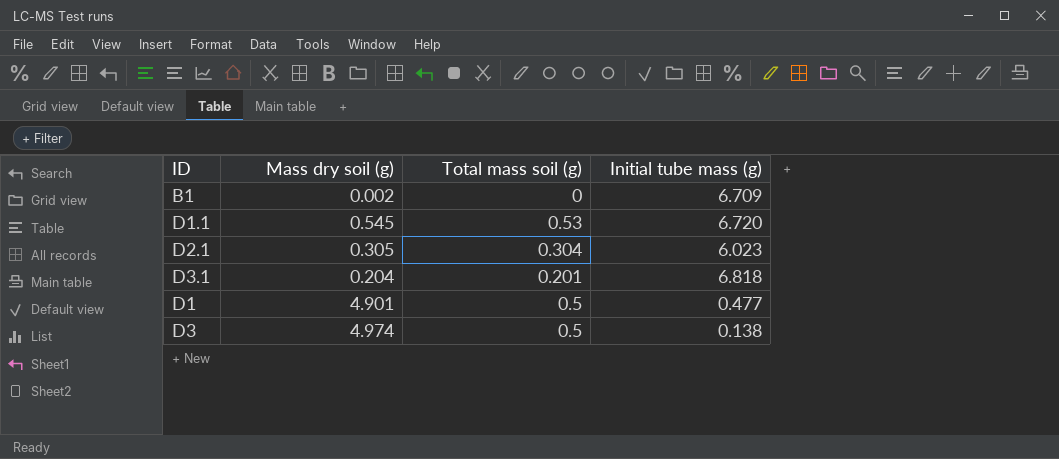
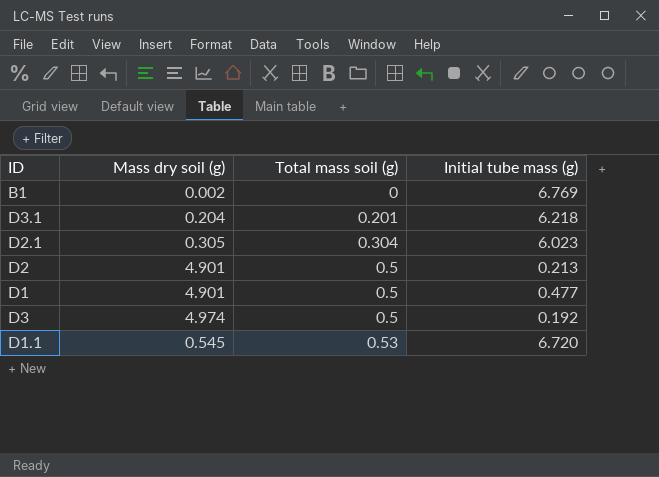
row order: none -> Total mass soil (g) ascending
B1 | Initial tube mass (g): 6.709 -> 6.769
D3.1 | Initial tube mass (g): 6.818 -> 6.218
row D2: none -> 4.901 | 0.5 | 0.213
D3 | Initial tube mass (g): 0.138 -> 0.192

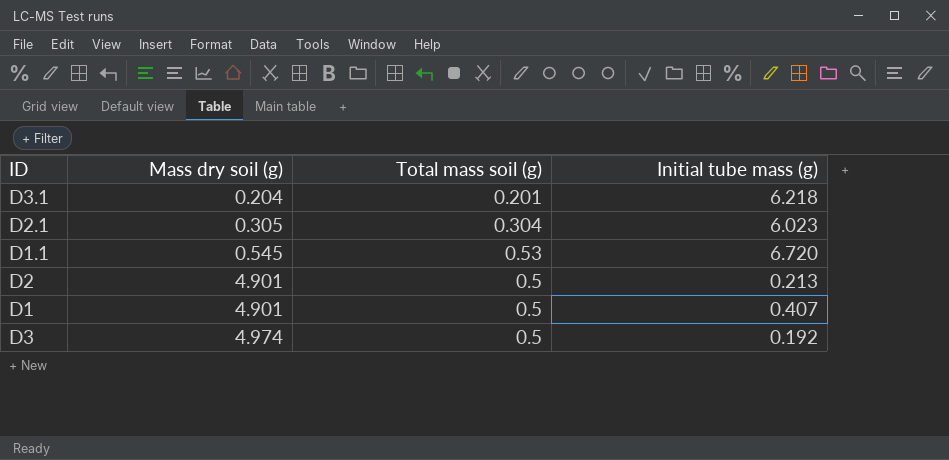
row order: Total mass soil (g) ascending -> Mass dry soil (g) ascending
row B1: 0.002 | 0 | 6.769 -> none
D1 | Initial tube mass (g): 0.477 -> 0.407

